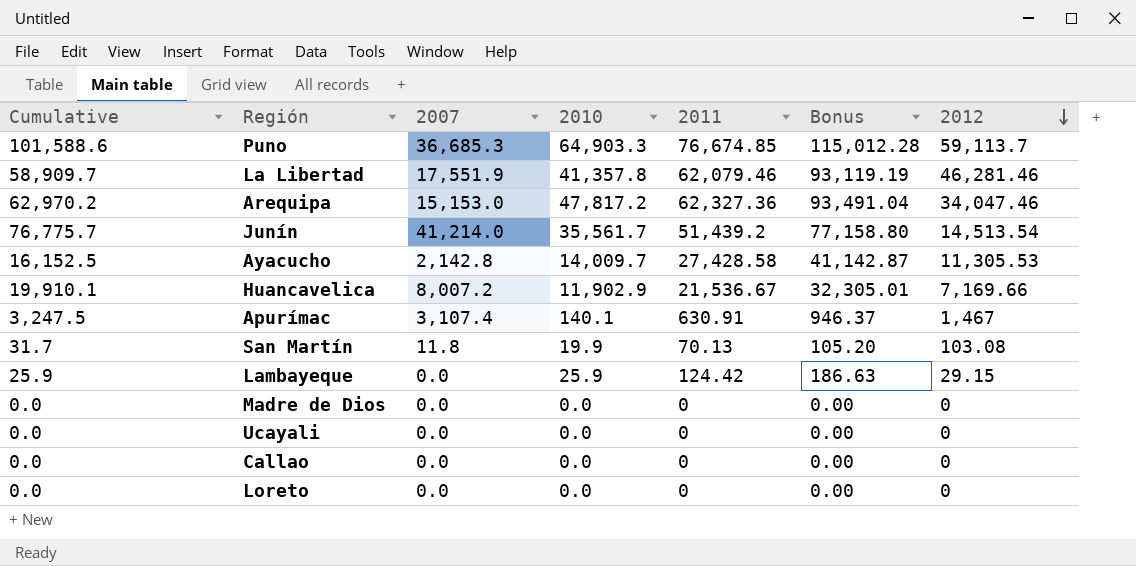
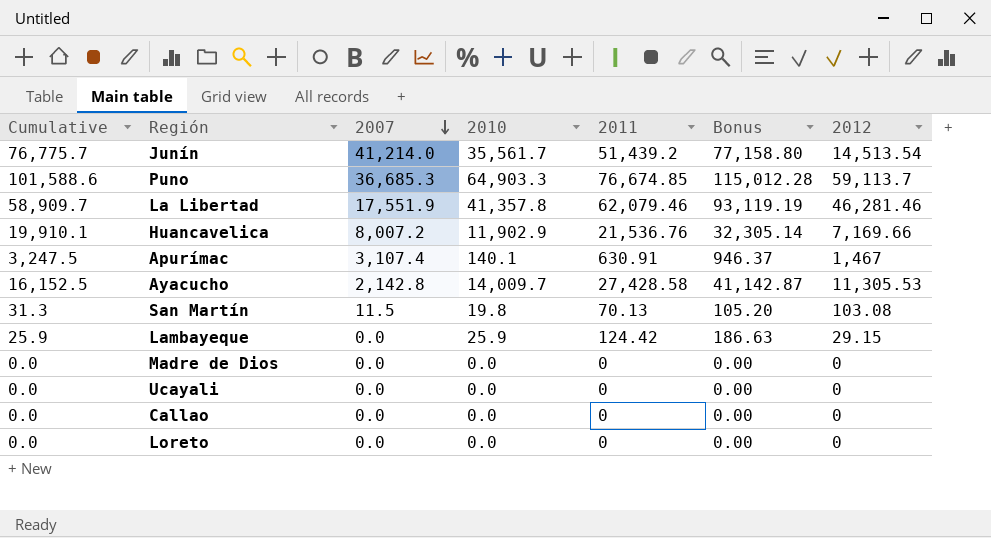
row order: 2012 descending -> 2007 descending
row Arequipa: 62,970.2 | 15,153.0 | 47,817.2 | 62,327.36 | 93,491.04 | 34,047.46 -> none
Huancavelica | 2011: 21,536.67 -> 21,536.76
Huancavelica | Bonus: 32,305.01 -> 32,305.14
San Martín | Cumulative: 31.7 -> 31.3
San Martín | 2007: 11.8 -> 11.5
San Martín | 2010: 19.9 -> 19.8

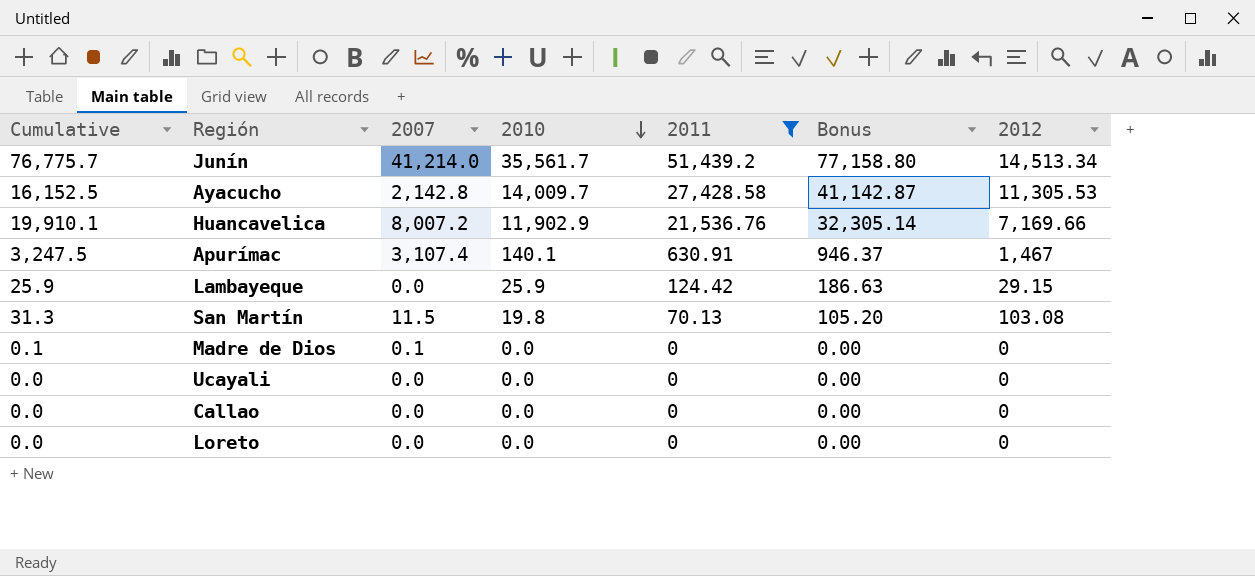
filter: none -> 2011 <= 51,439.2
row order: 2007 descending -> 2010 descending
Junín | 2012: 14,513.54 -> 14,513.34
Madre de Dios | Cumulative: 0.0 -> 0.1
Madre de Dios | 2007: 0.0 -> 0.1

